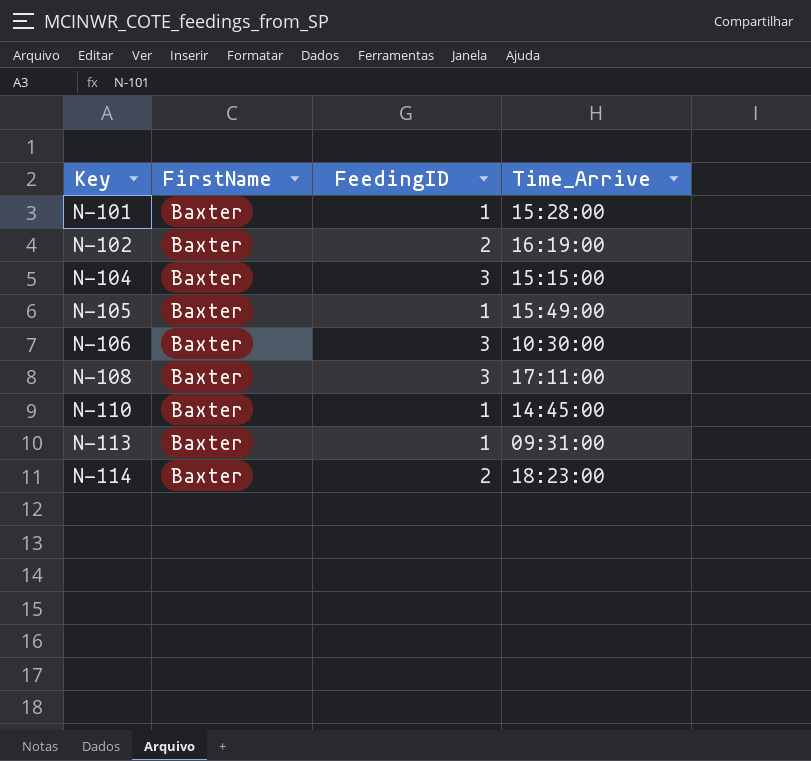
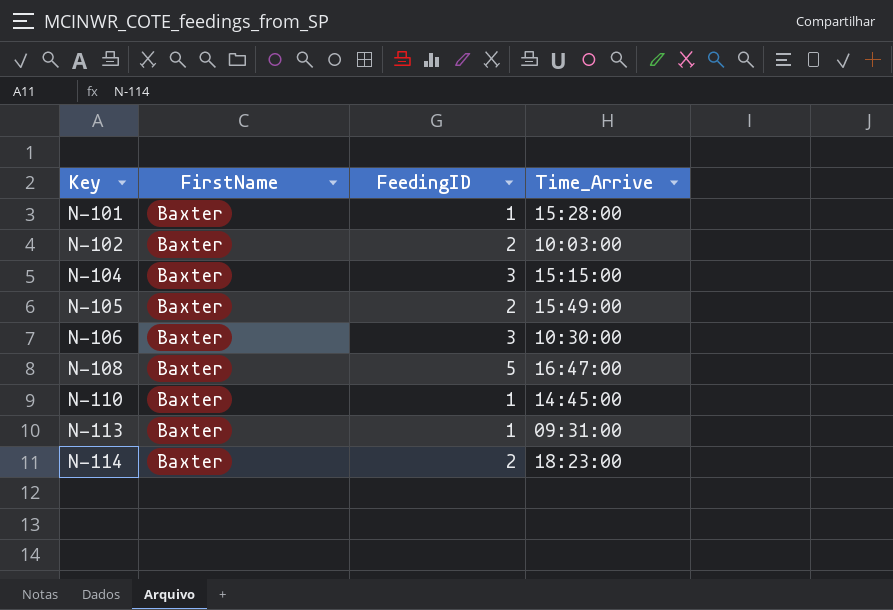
N-102 | Time_Arrive: 16:19:00 -> 10:03:00
N-105 | FeedingID: 1 -> 2
N-108 | FeedingID: 3 -> 5
N-108 | Time_Arrive: 17:11:00 -> 16:47:00

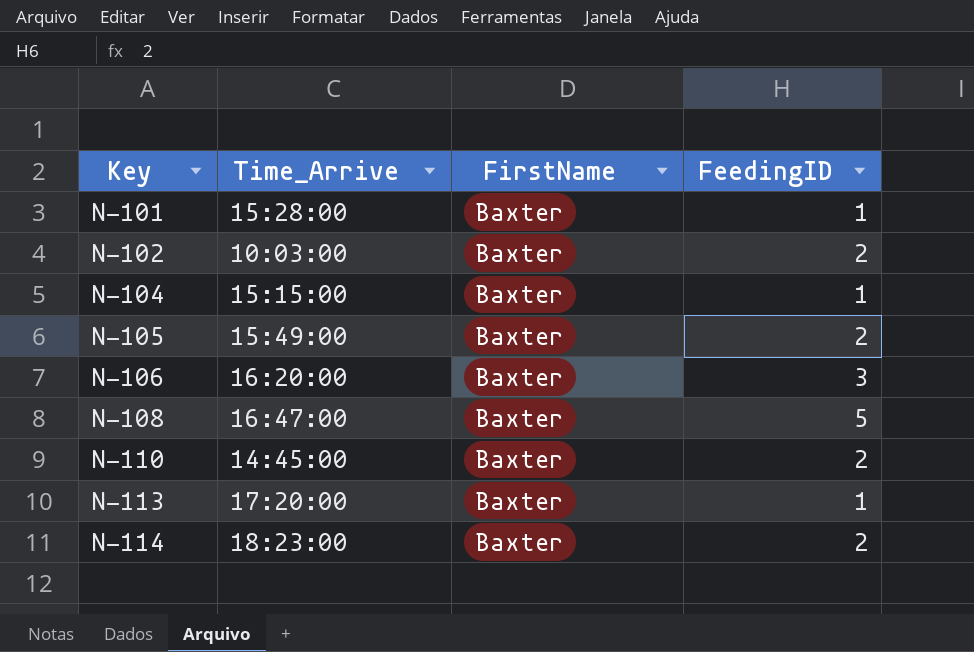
column Time_Arrive | position: 4 -> 2
N-104 | FeedingID: 3 -> 1
N-106 | Time_Arrive: 10:30:00 -> 16:20:00
N-110 | FeedingID: 1 -> 2
N-113 | Time_Arrive: 09:31:00 -> 17:20:00

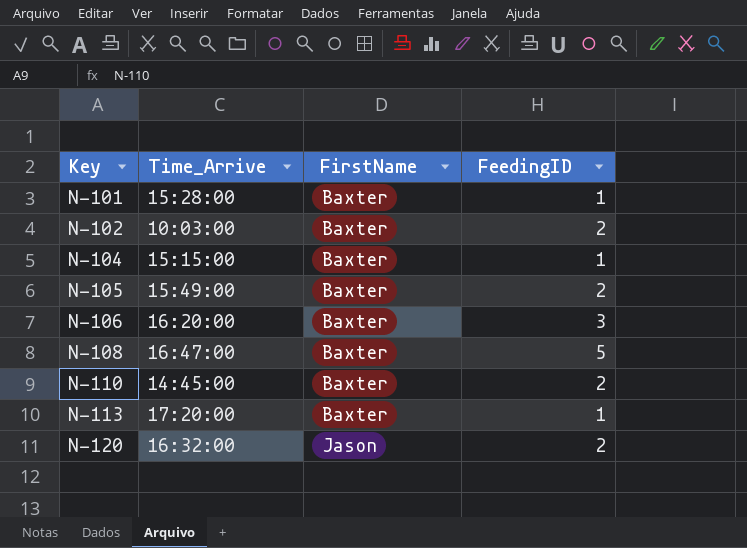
row N-114: 18:23:00 | Baxter | 2 -> none
row N-120: none -> 16:32:00 | Jason | 2

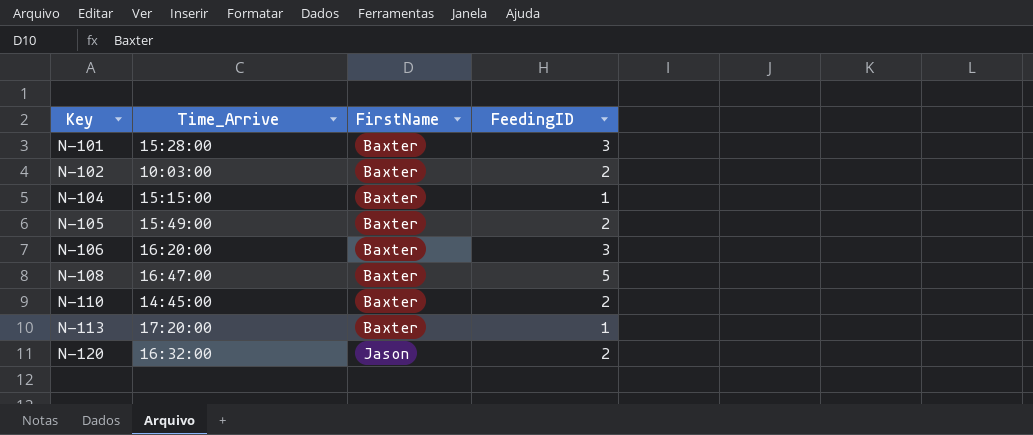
N-101 | FeedingID: 1 -> 3

